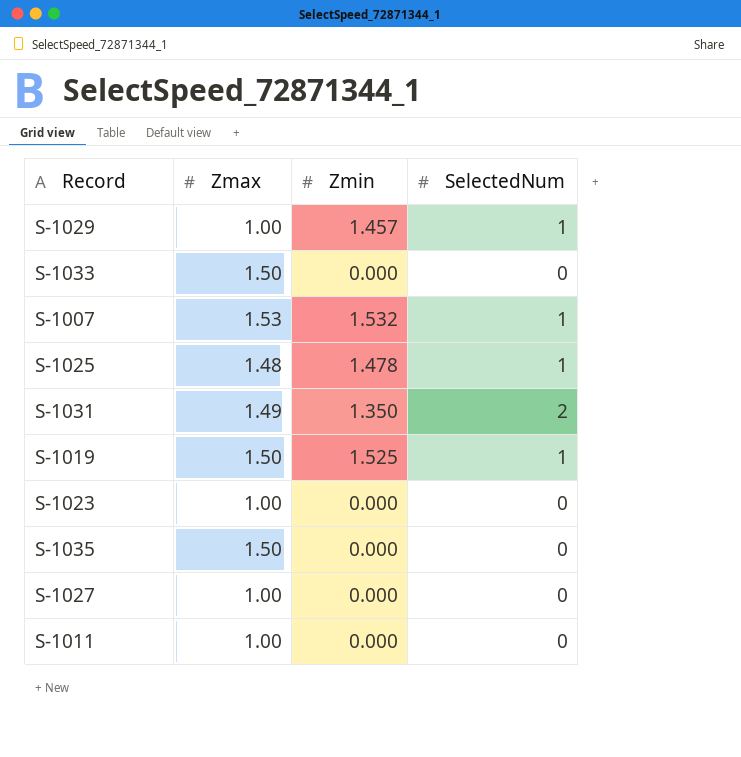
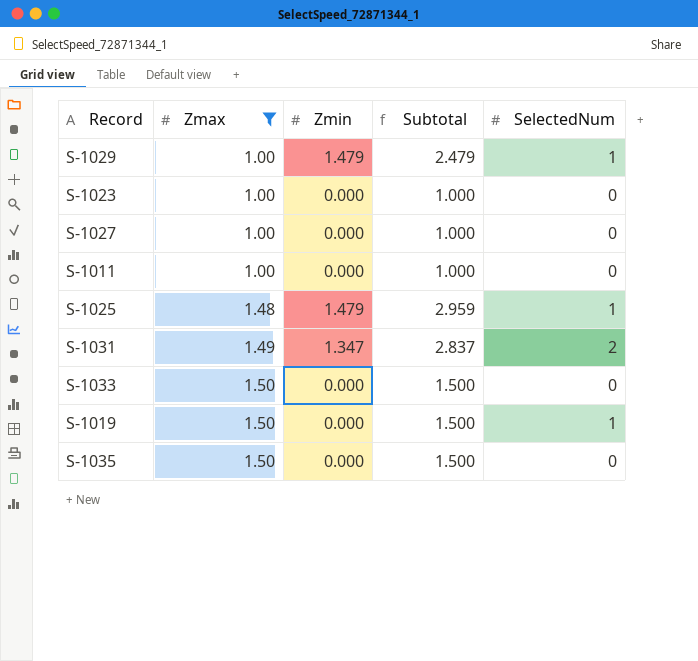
filter: none -> Zmax != 1.53
row order: none -> Zmax ascending
column Subtotal | formula: none -> [Zmax] + [Zmin]
S-1029 | Zmin: 1.457 -> 1.479
S-1025 | Zmin: 1.478 -> 1.479
S-1031 | Zmin: 1.350 -> 1.347
S-1019 | Zmin: 1.525 -> 0.000

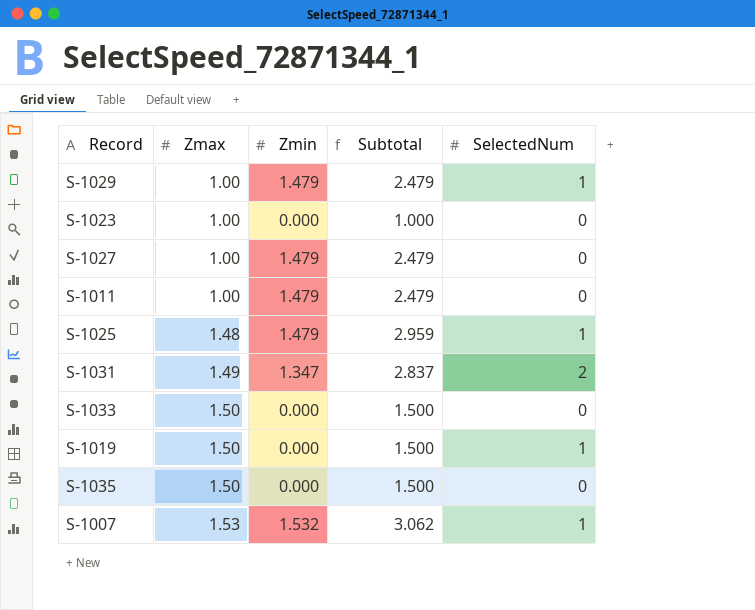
filter: Zmax != 1.53 -> none
S-1027 | Zmin: 0.000 -> 1.479
S-1027 | Subtotal: 1.000 -> 2.479
S-1011 | Zmin: 0.000 -> 1.479
S-1011 | Subtotal: 1.000 -> 2.479

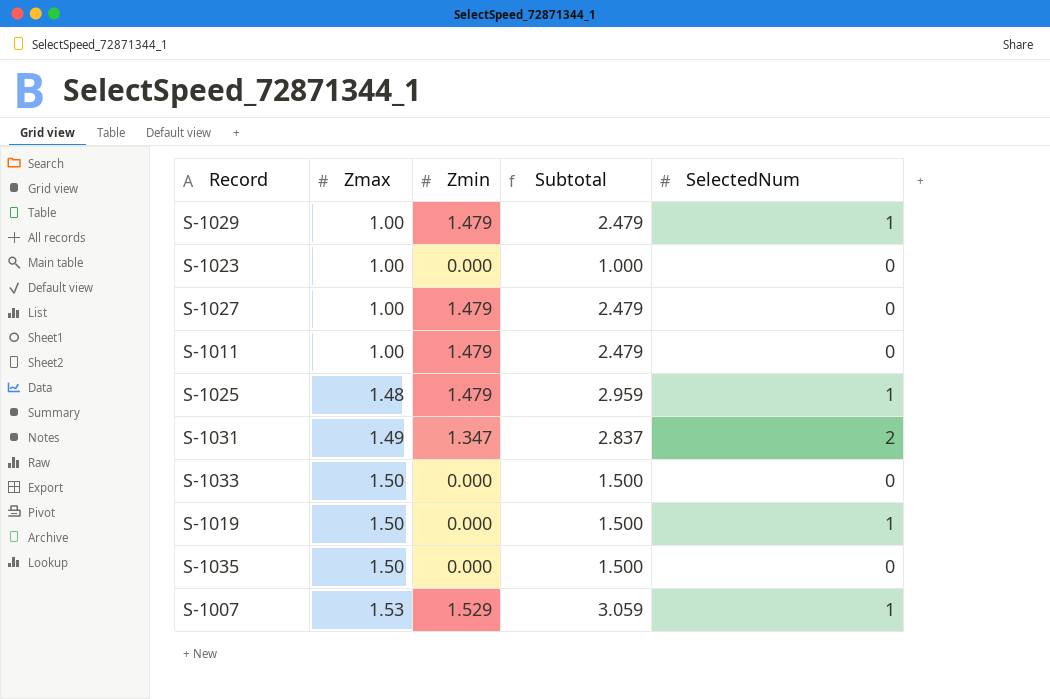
S-1007 | Zmin: 1.532 -> 1.529
S-1007 | Subtotal: 3.062 -> 3.059

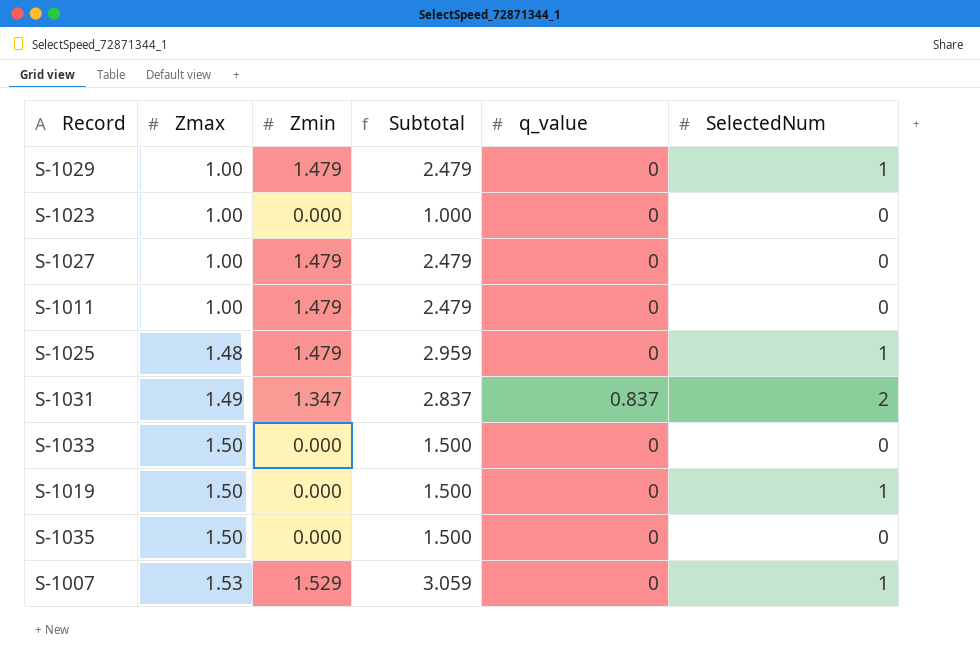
column q_value | position: none -> 5

